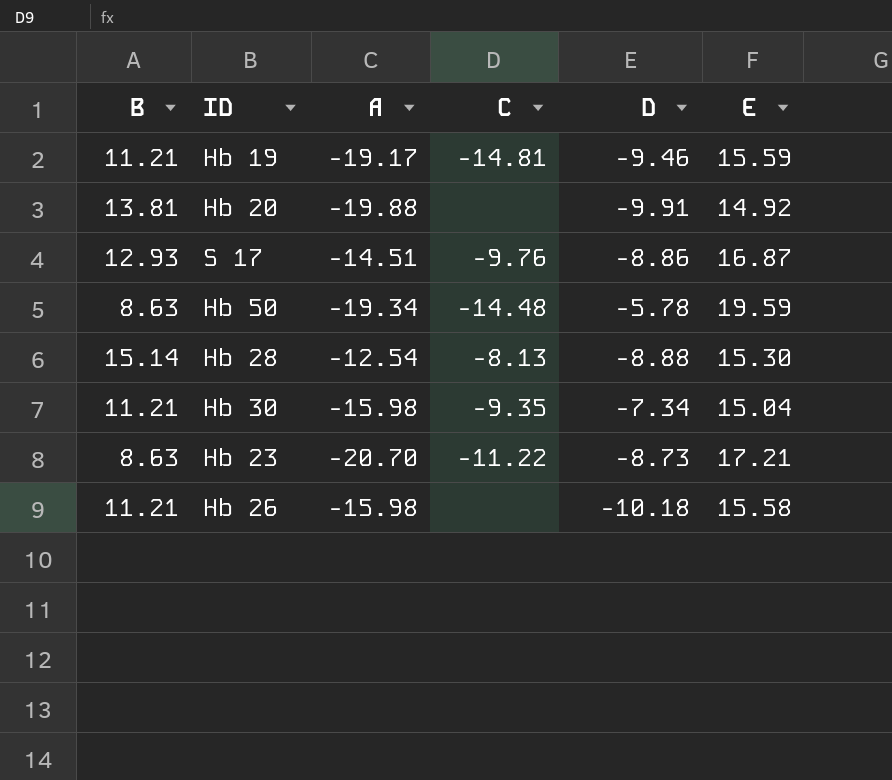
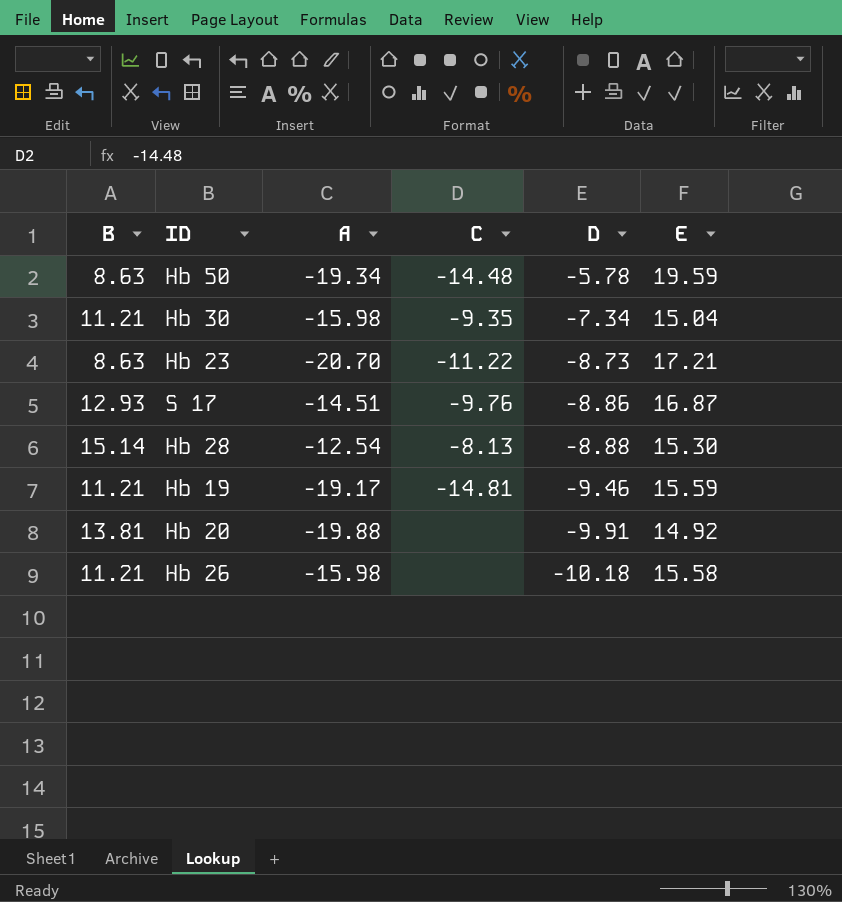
row order: none -> D descending

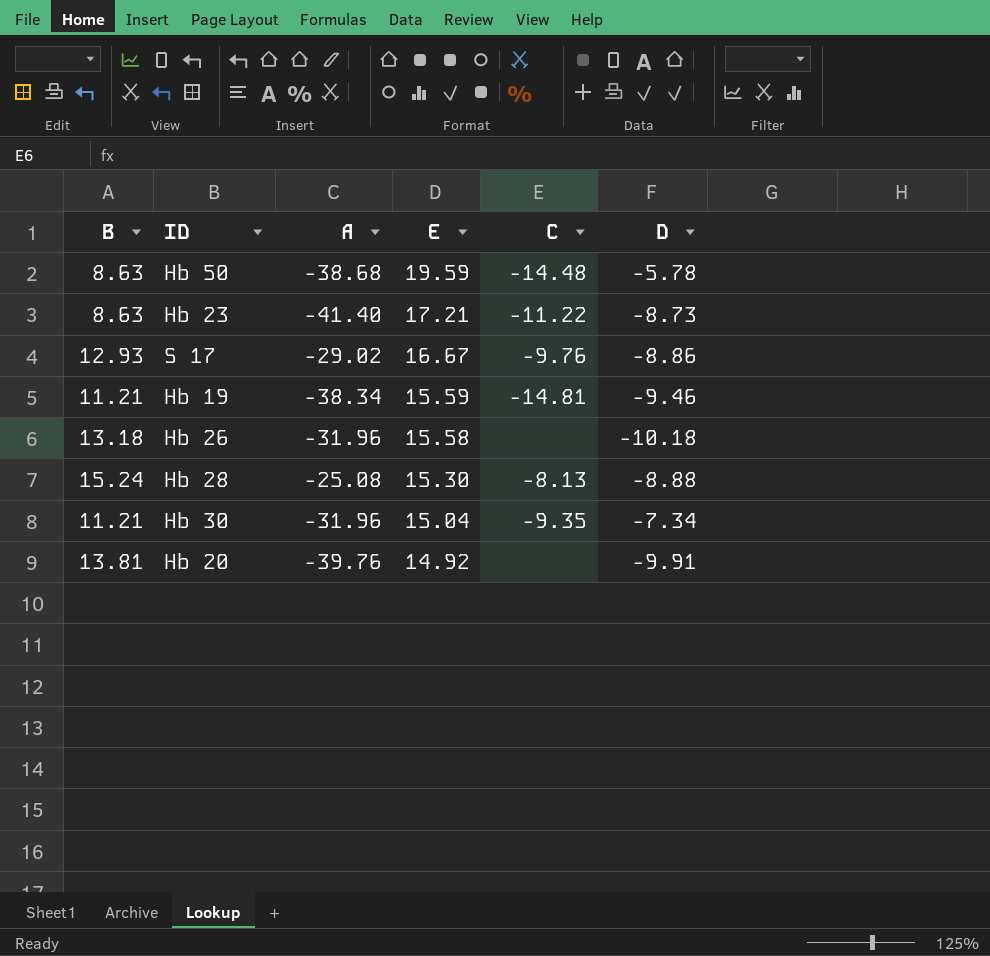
row order: D descending -> E descending
column E | position: 6 -> 4
Hb 50 | A: -19.34 -> -38.68
Hb 23 | A: -20.70 -> -41.40
S 17 | A: -14.51 -> -29.02
S 17 | E: 16.87 -> 16.67
Hb 19 | A: -19.17 -> -38.34
Hb 26 | B: 11.21 -> 13.18
Hb 26 | A: -15.98 -> -31.96
Hb 28 | B: 15.14 -> 15.24
Hb 28 | A: -12.54 -> -25.08
Hb 30 | A: -15.98 -> -31.96
Hb 20 | A: -19.88 -> -39.76

